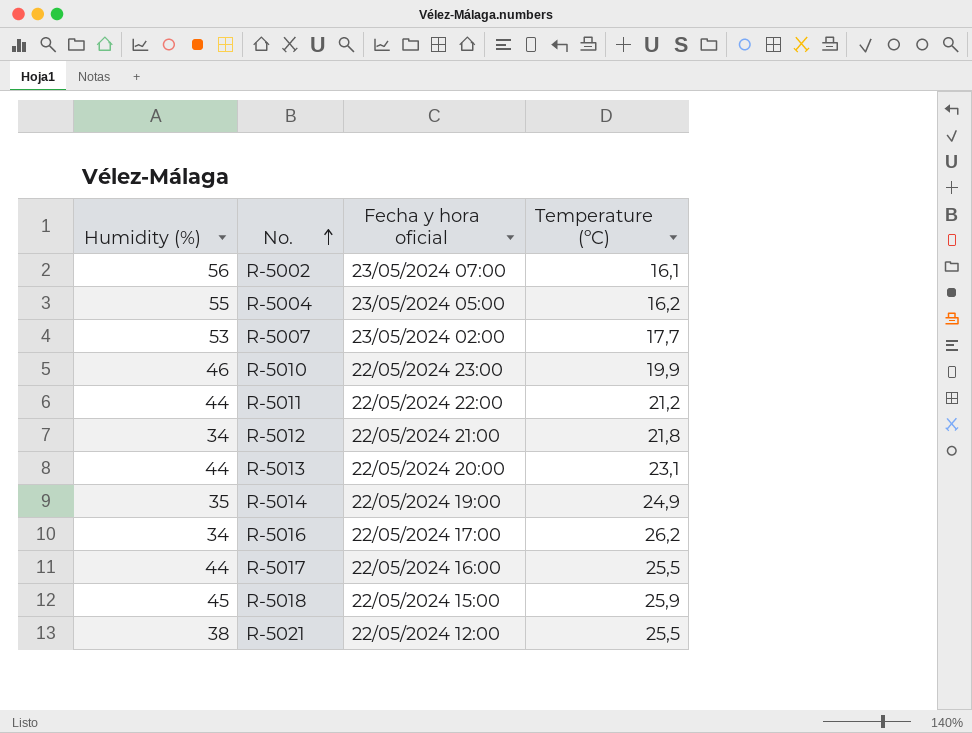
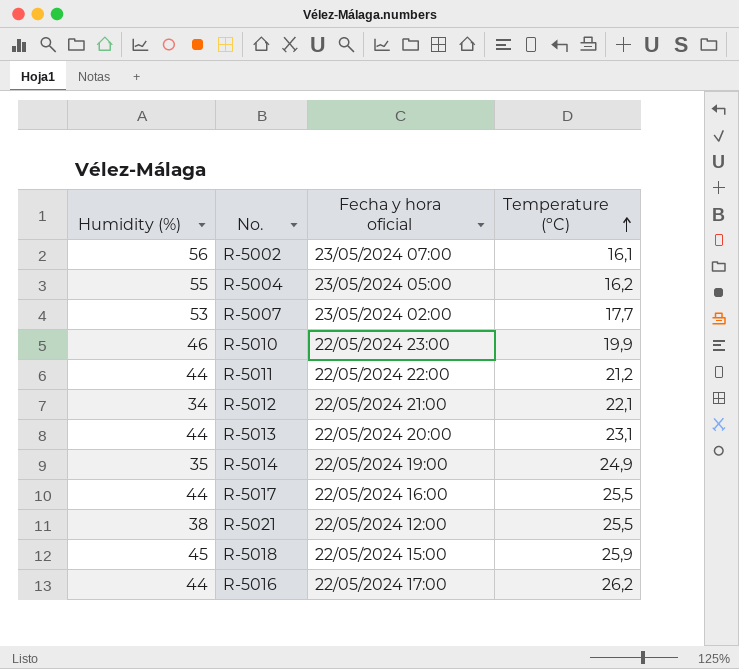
row order: No. ascending -> Temperature (ºC) ascending
R-5012 | Temperature (ºC): 21,8 -> 22,1
R-5016 | Humidity (%): 34 -> 44

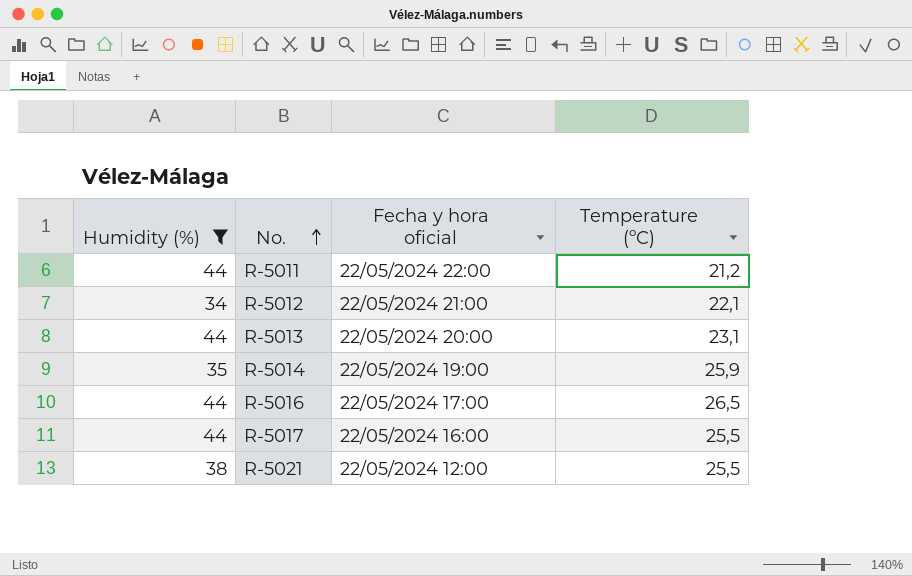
filter: none -> Humidity (%) <= 44
row order: Temperature (ºC) ascending -> No. ascending
R-5014 | Temperature (ºC): 24,9 -> 25,9
R-5016 | Temperature (ºC): 26,2 -> 26,5

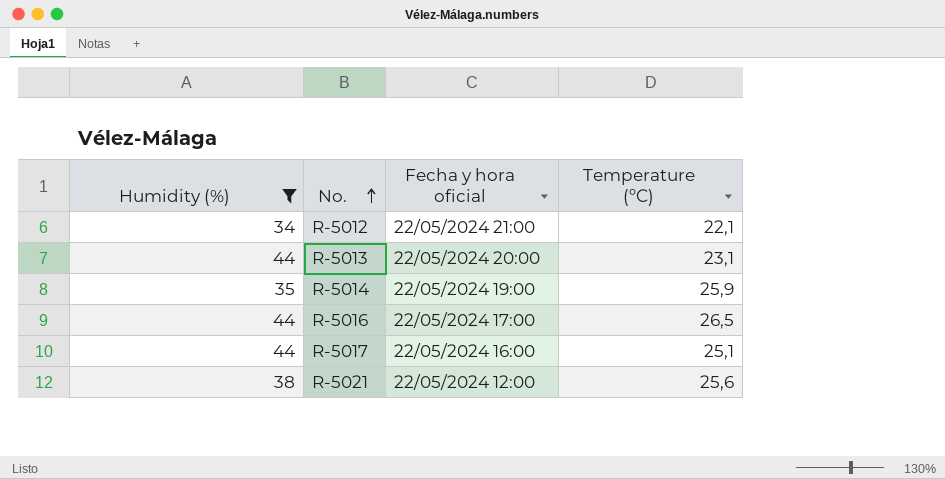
row R-5011: 44 | 22/05/2024 22:00 | 21,2 -> none
R-5017 | Temperature (ºC): 25,5 -> 25,1
R-5021 | Temperature (ºC): 25,5 -> 25,6

